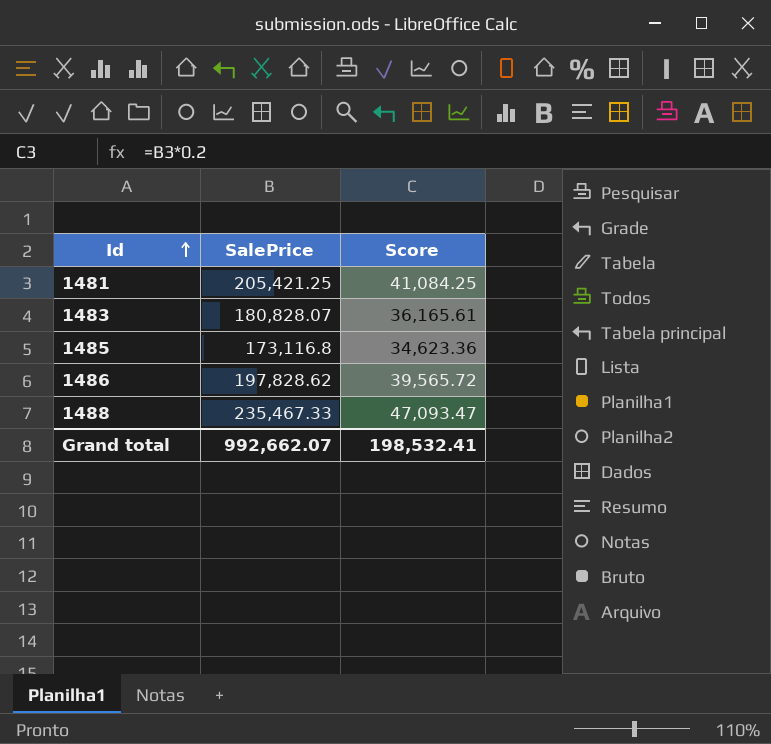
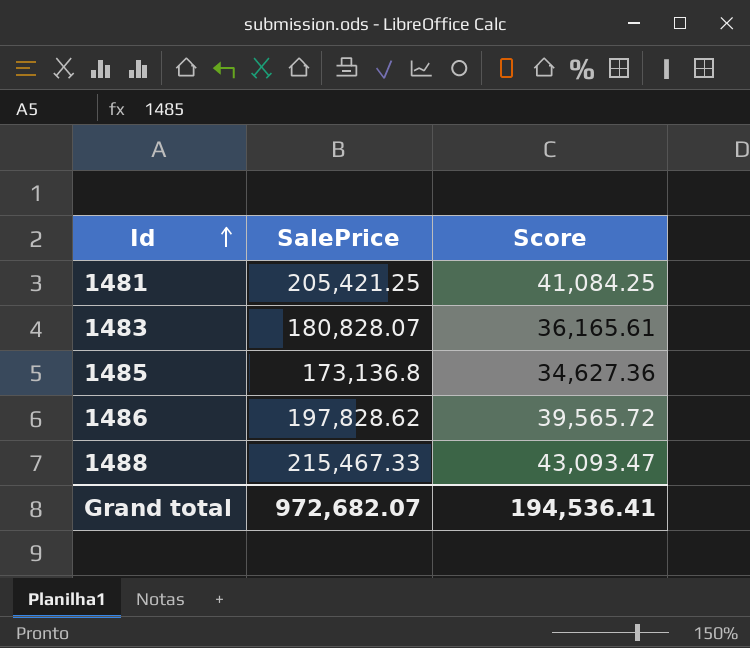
1485 | SalePrice: 173,116.8 -> 173,136.8
1485 | Score: 34,623.36 -> 34,627.36
1488 | SalePrice: 235,467.33 -> 215,467.33
1488 | Score: 47,093.47 -> 43,093.47
Grand total | SalePrice: 992,662.07 -> 972,682.07
Grand total | Score: 198,532.41 -> 194,536.41

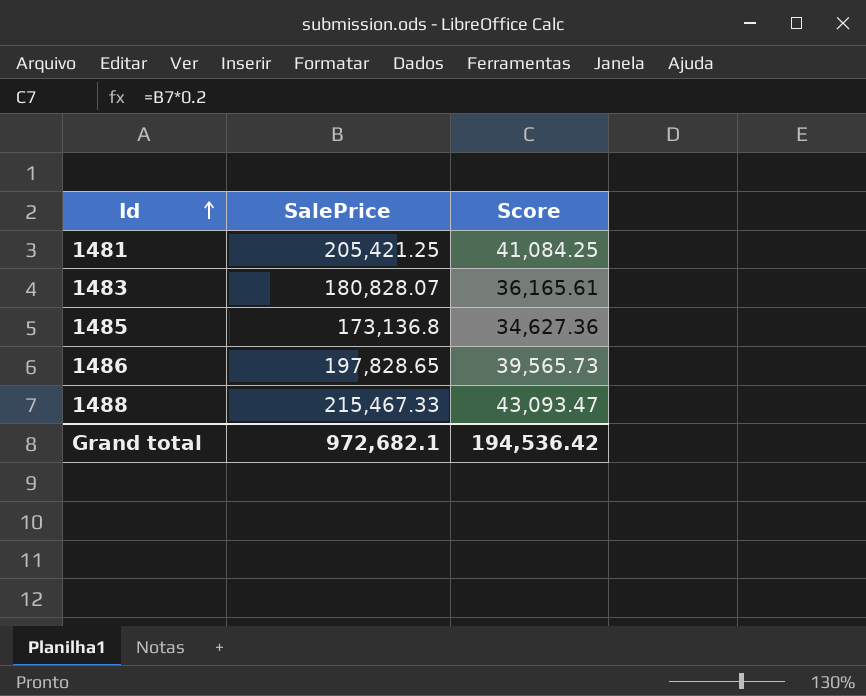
1486 | SalePrice: 197,828.62 -> 197,828.65
1486 | Score: 39,565.72 -> 39,565.73
Grand total | SalePrice: 972,682.07 -> 972,682.1
Grand total | Score: 194,536.41 -> 194,536.42

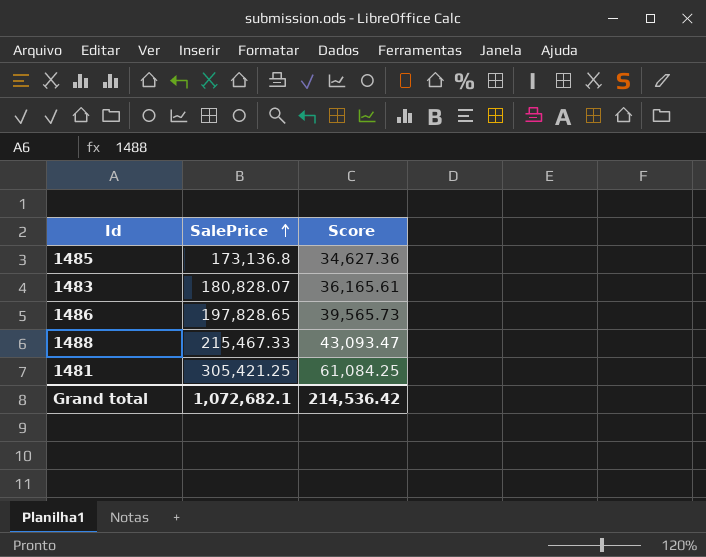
row order: Id ascending -> SalePrice ascending
1481 | SalePrice: 205,421.25 -> 305,421.25
1481 | Score: 41,084.25 -> 61,084.25
Grand total | SalePrice: 972,682.1 -> 1,072,682.1
Grand total | Score: 194,536.42 -> 214,536.42

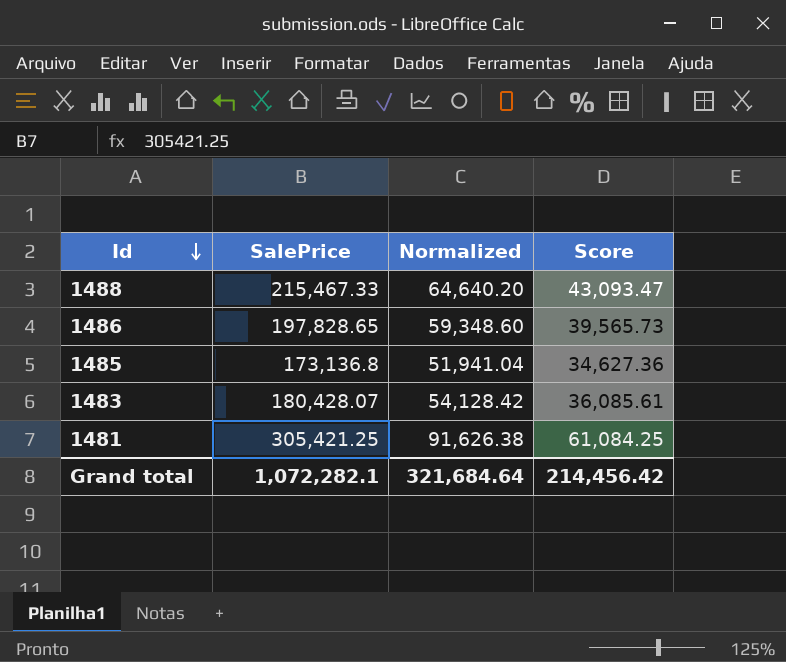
row order: SalePrice ascending -> Id descending
column Normalized | formula: none -> [SalePrice] * 0.3
1483 | SalePrice: 180,828.07 -> 180,428.07
1483 | Score: 36,165.61 -> 36,085.61
Grand total | SalePrice: 1,072,682.1 -> 1,072,282.1
Grand total | Score: 214,536.42 -> 214,456.42

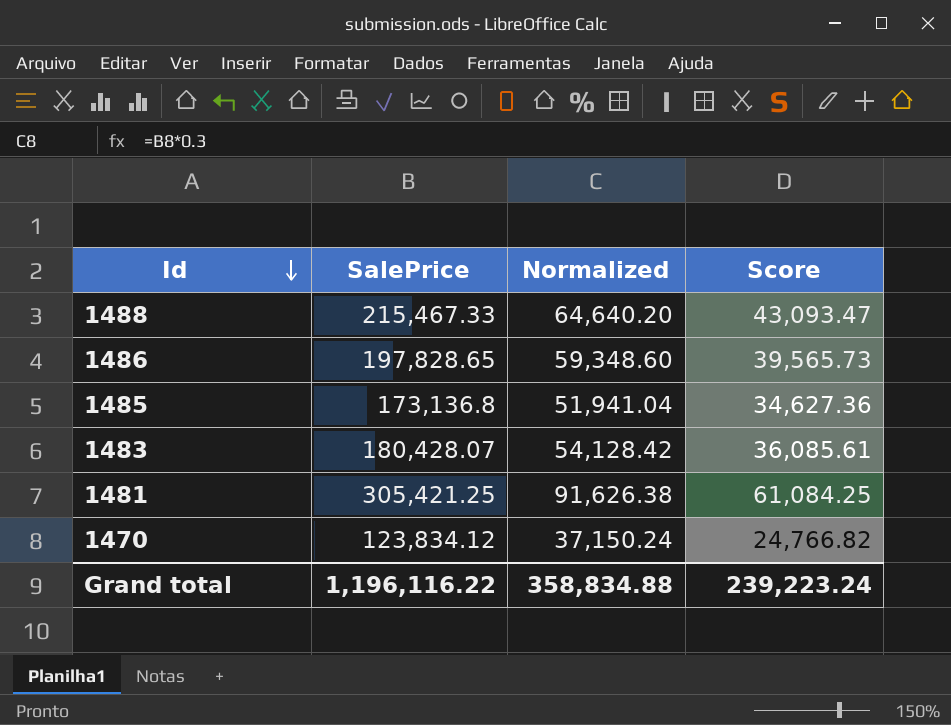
row 1470: none -> 123,834.12 | 37,150.24 | 24,766.82
Grand total | SalePrice: 1,072,282.1 -> 1,196,116.22
Grand total | Normalized: 321,684.64 -> 358,834.88
Grand total | Score: 214,456.42 -> 239,223.24

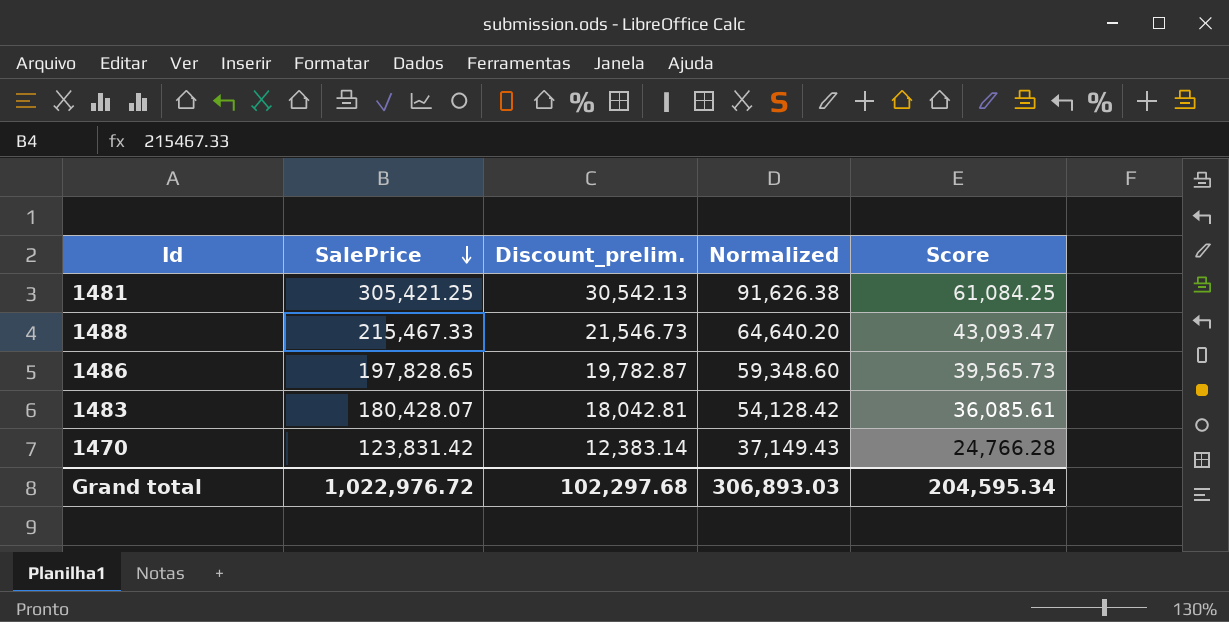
row order: Id descending -> SalePrice descending
column Discount_prelim. | formula: none -> [SalePrice] * 0.1
row 1485: 173,136.8 | 51,941.04 | 34,627.36 -> none
1470 | SalePrice: 123,834.12 -> 123,831.42
1470 | Normalized: 37,150.24 -> 37,149.43
1470 | Score: 24,766.82 -> 24,766.28
Grand total | SalePrice: 1,196,116.22 -> 1,022,976.72
Grand total | Normalized: 358,834.88 -> 306,893.03
Grand total | Score: 239,223.24 -> 204,595.34

